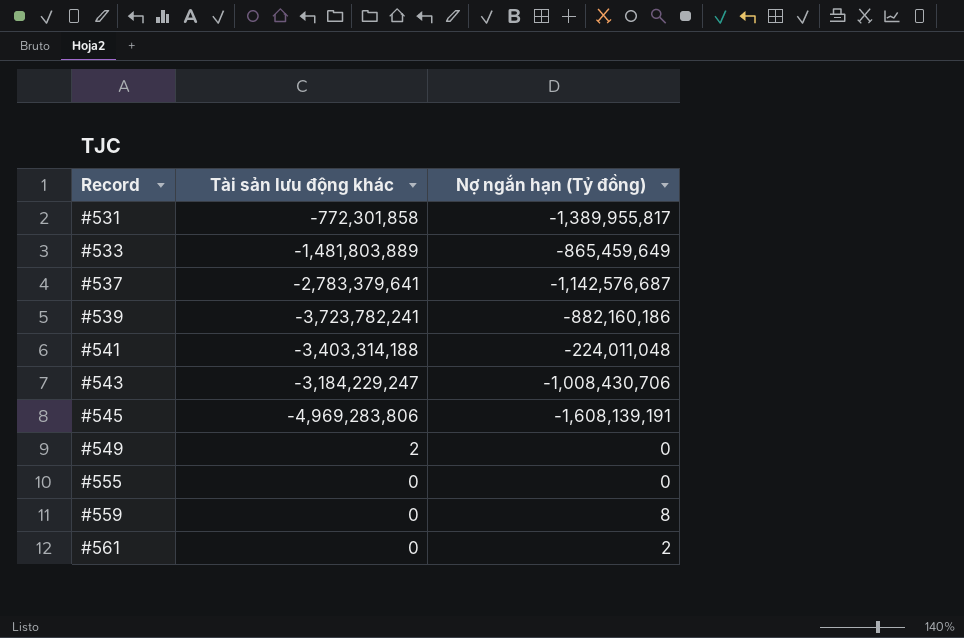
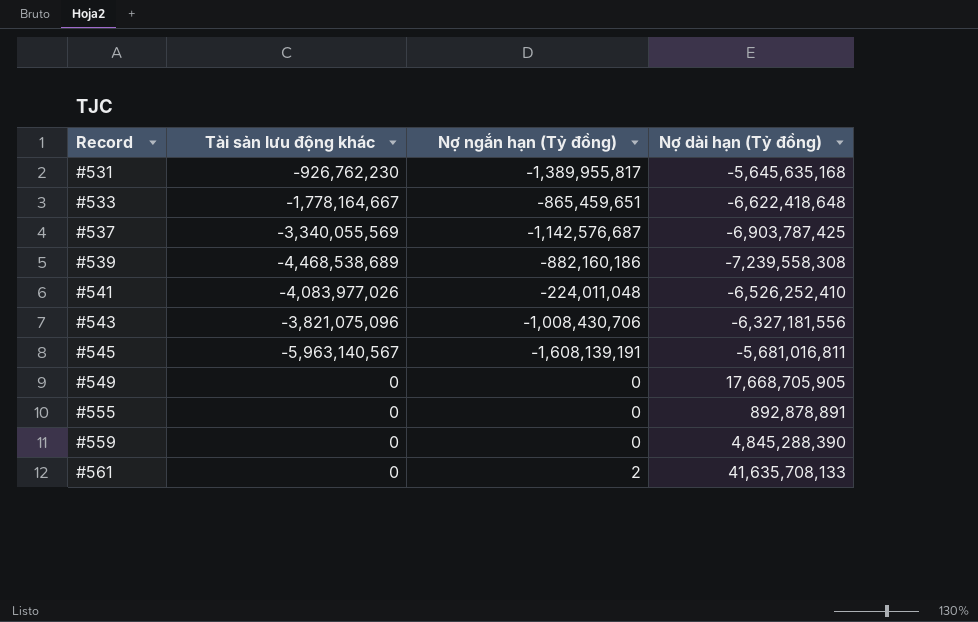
column Nợ dài hạn (Tỷ đồng) | position: none -> 4
#531 | Tài sản lưu động khác: -772,301,858 -> -926,762,230
#533 | Tài sản lưu động khác: -1,481,803,889 -> -1,778,164,667
#533 | Nợ ngắn hạn (Tỷ đồng): -865,459,649 -> -865,459,651
#537 | Tài sản lưu động khác: -2,783,379,641 -> -3,340,055,569
#539 | Tài sản lưu động khác: -3,723,782,241 -> -4,468,538,689
#541 | Tài sản lưu động khác: -3,403,314,188 -> -4,083,977,026
#543 | Tài sản lưu động khác: -3,184,229,247 -> -3,821,075,096
#545 | Tài sản lưu động khác: -4,969,283,806 -> -5,963,140,567
#549 | Tài sản lưu động khác: 2 -> 0
#559 | Nợ ngắn hạn (Tỷ đồng): 8 -> 0

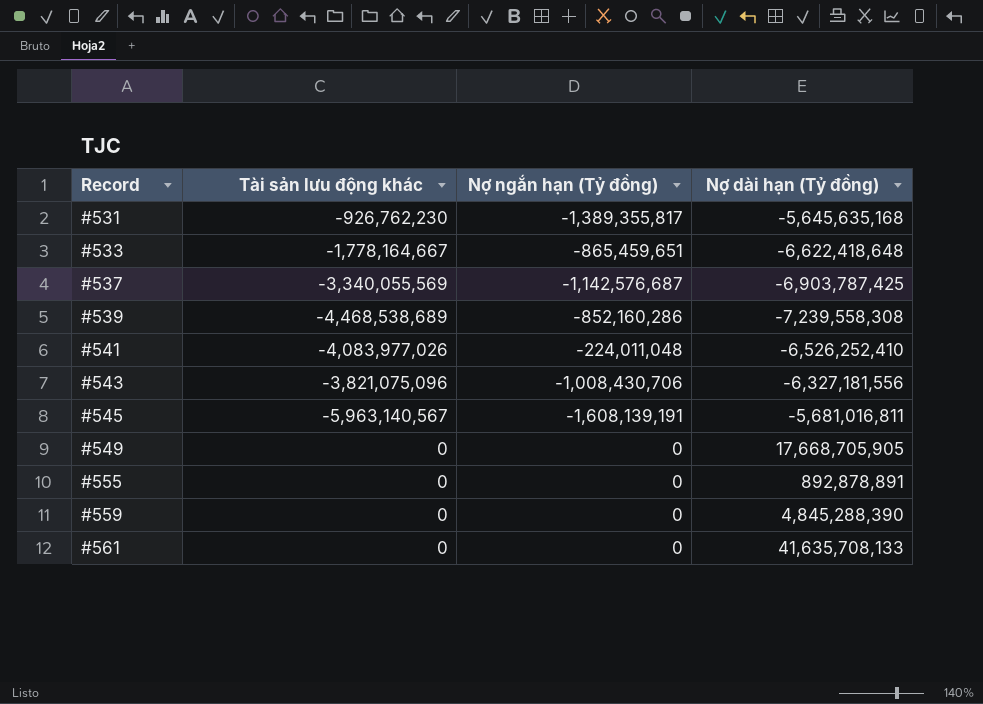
#531 | Nợ ngắn hạn (Tỷ đồng): -1,389,955,817 -> -1,389,355,817
#539 | Nợ ngắn hạn (Tỷ đồng): -882,160,186 -> -852,160,286
#561 | Nợ ngắn hạn (Tỷ đồng): 2 -> 0

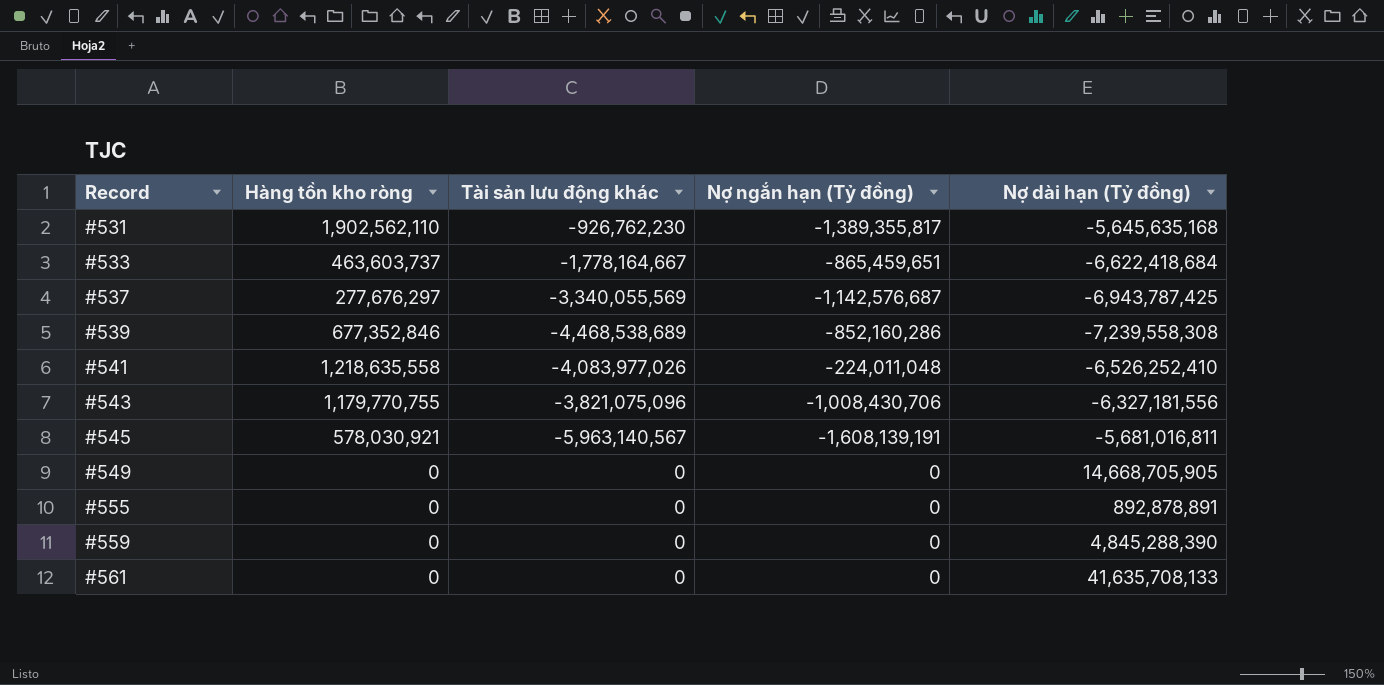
column Hàng tồn kho ròng | position: none -> 2
#533 | Nợ dài hạn (Tỷ đồng): -6,622,418,648 -> -6,622,418,684
#537 | Nợ dài hạn (Tỷ đồng): -6,903,787,425 -> -6,943,787,425
#549 | Nợ dài hạn (Tỷ đồng): 17,668,705,905 -> 14,668,705,905

